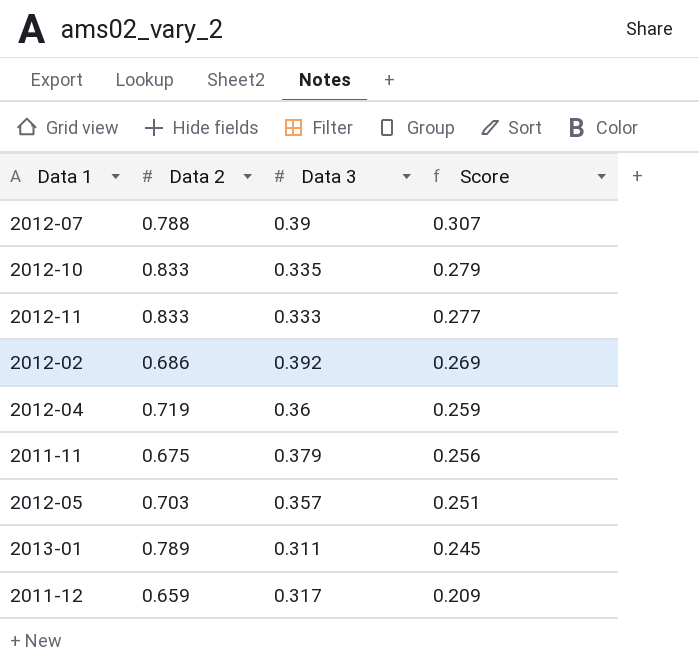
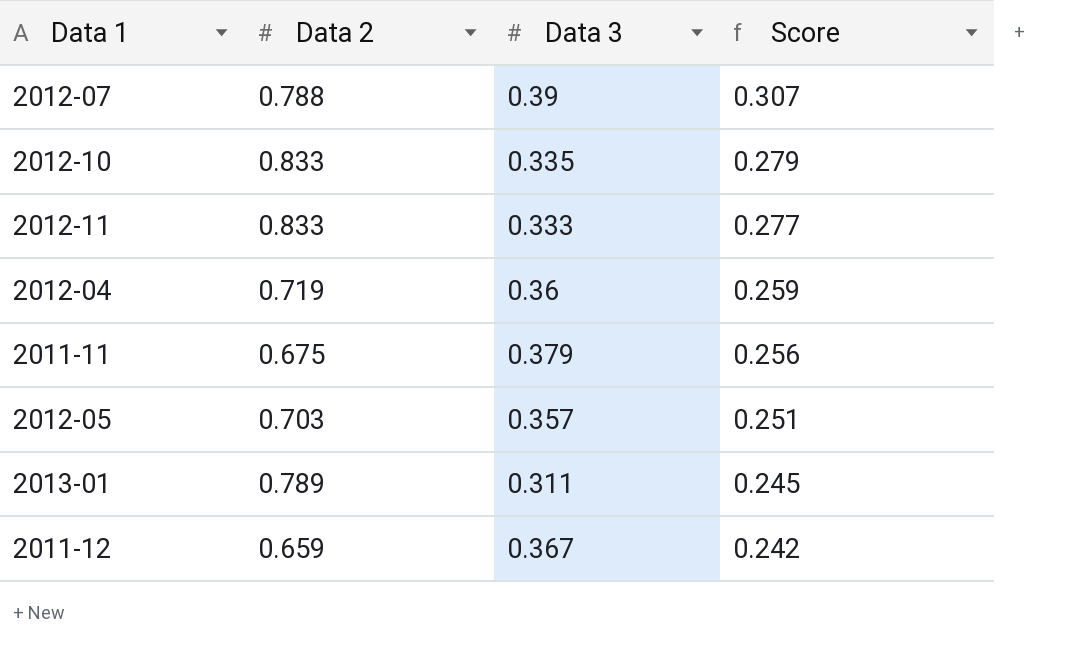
row 2012-02: 0.686 | 0.392 | 0.269 -> none
2011-12 | Data 3: 0.317 -> 0.367
2011-12 | Score: 0.209 -> 0.242

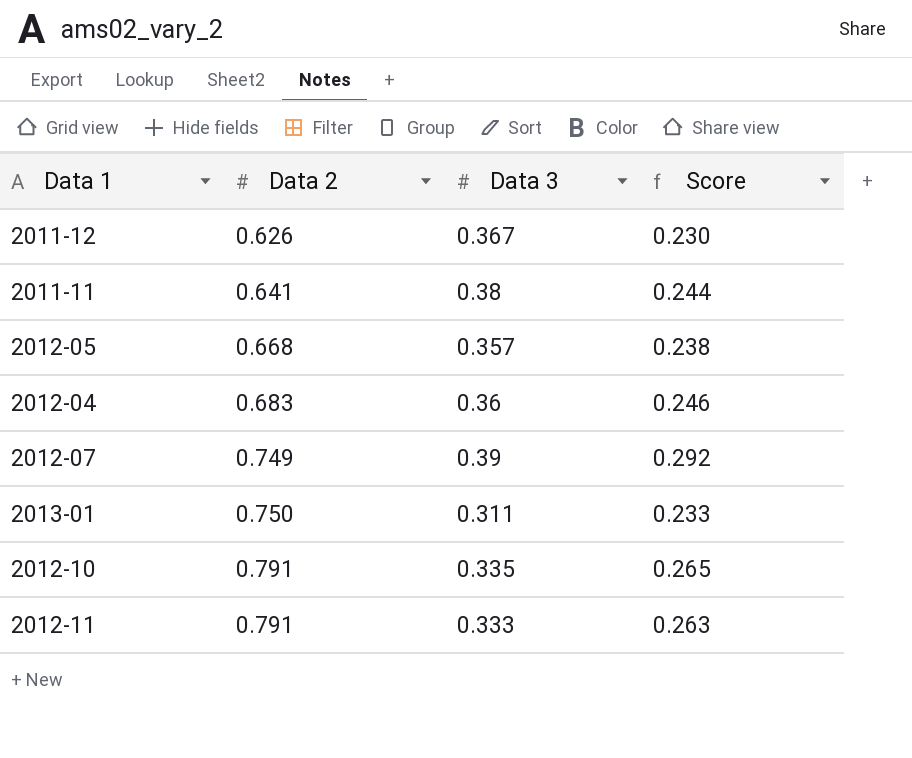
row order: Score descending -> Data 2 ascending
2011-12 | Data 2: 0.659 -> 0.626
2011-12 | Score: 0.242 -> 0.230
2011-11 | Data 2: 0.675 -> 0.641
2011-11 | Data 3: 0.379 -> 0.38
2011-11 | Score: 0.256 -> 0.244
2012-05 | Data 2: 0.703 -> 0.668
2012-05 | Score: 0.251 -> 0.238
2012-04 | Data 2: 0.719 -> 0.683
2012-04 | Score: 0.259 -> 0.246
2012-07 | Data 2: 0.788 -> 0.749
2012-07 | Score: 0.307 -> 0.292
2013-01 | Data 2: 0.789 -> 0.750
2013-01 | Score: 0.245 -> 0.233
2012-10 | Data 2: 0.833 -> 0.791
2012-10 | Score: 0.279 -> 0.265
2012-11 | Data 2: 0.833 -> 0.791
2012-11 | Score: 0.277 -> 0.263

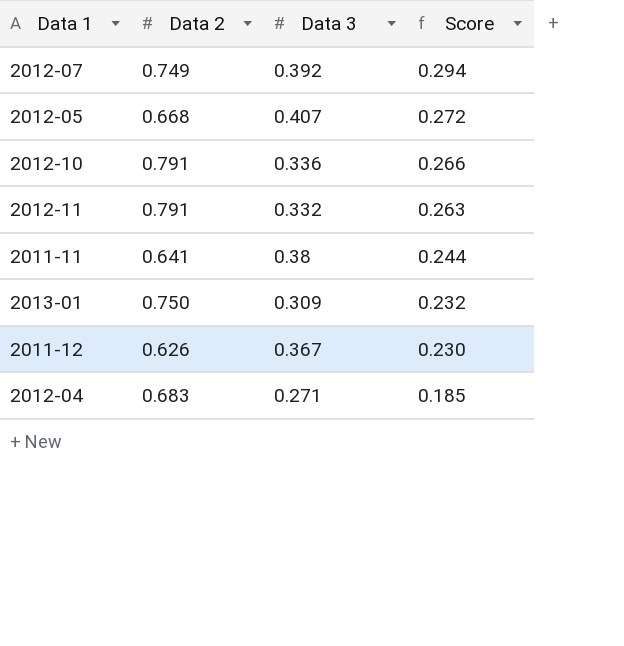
row order: Data 2 ascending -> Score descending
2012-07 | Data 3: 0.39 -> 0.392
2012-07 | Score: 0.292 -> 0.294
2012-05 | Data 3: 0.357 -> 0.407
2012-05 | Score: 0.238 -> 0.272
2012-10 | Data 3: 0.335 -> 0.336
2012-10 | Score: 0.265 -> 0.266
2012-11 | Data 3: 0.333 -> 0.332
2013-01 | Data 3: 0.311 -> 0.309
2013-01 | Score: 0.233 -> 0.232
2012-04 | Data 3: 0.36 -> 0.271
2012-04 | Score: 0.246 -> 0.185

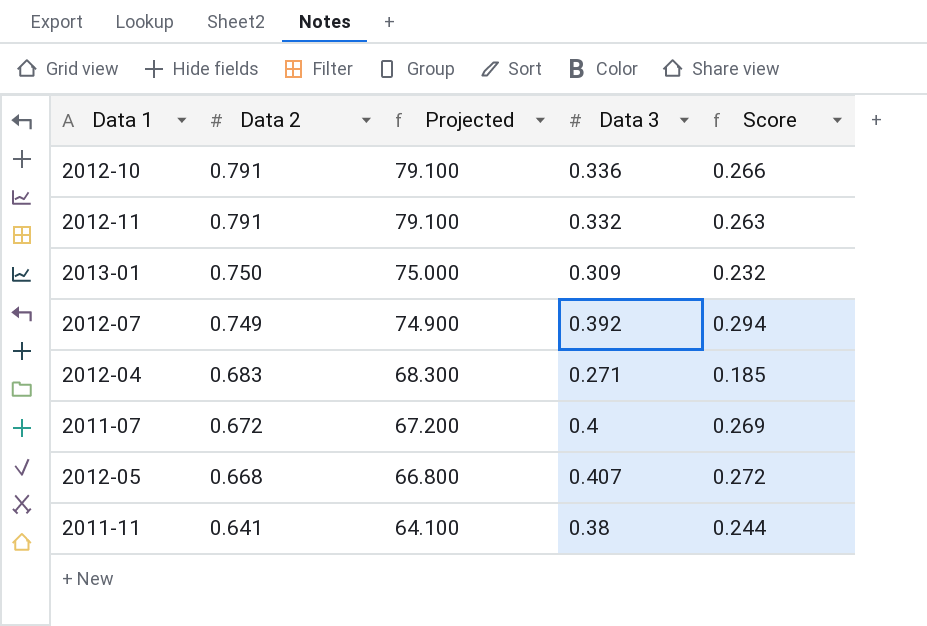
row order: Score descending -> Data 2 descending
column Projected | formula: none -> [Data 2] * 100
row 2011-12: 0.626 | 0.367 | 0.230 -> none
row 2011-07: none -> 0.672 | 67.200 | 0.4 | 0.269

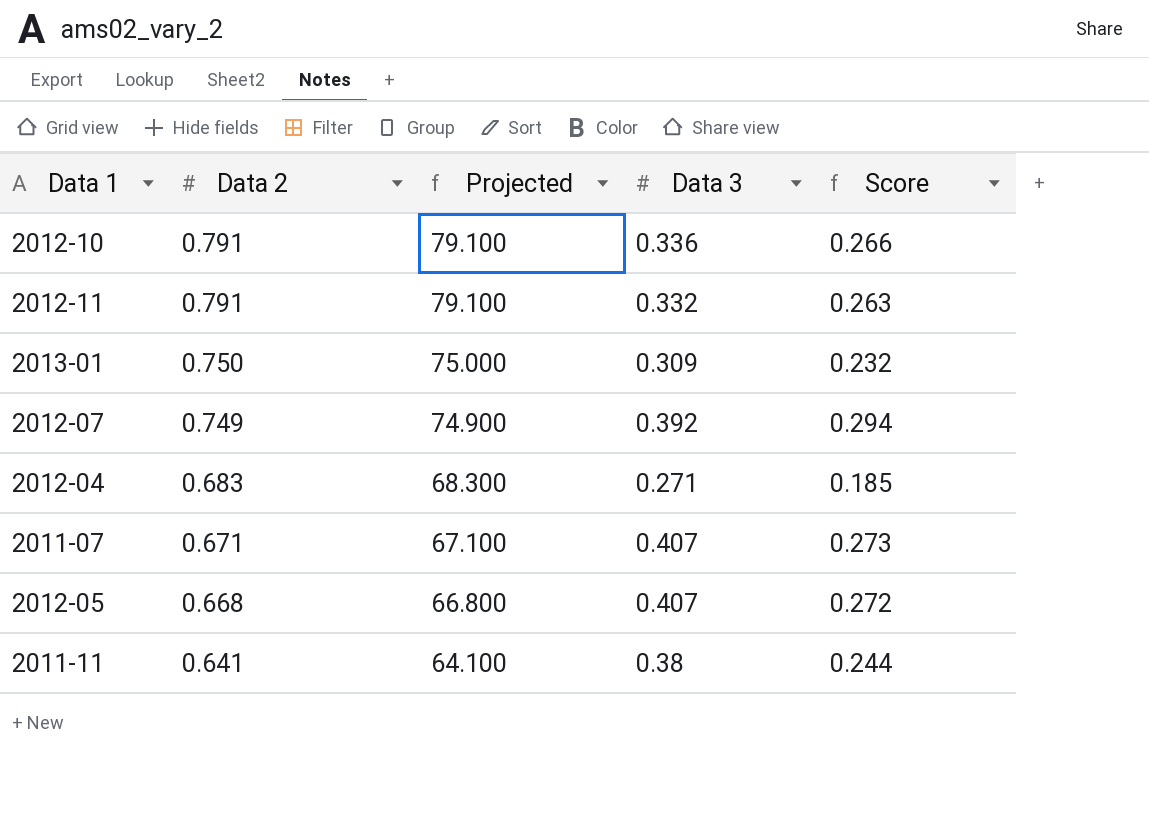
2011-07 | Data 2: 0.672 -> 0.671
2011-07 | Projected: 67.200 -> 67.100
2011-07 | Data 3: 0.4 -> 0.407
2011-07 | Score: 0.269 -> 0.273

